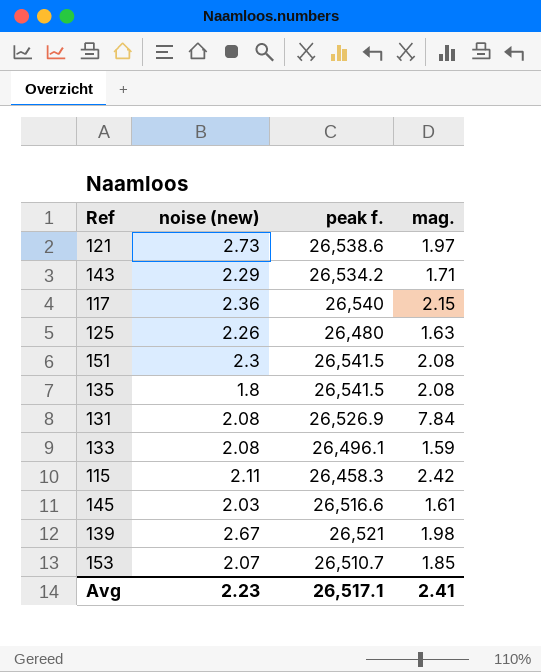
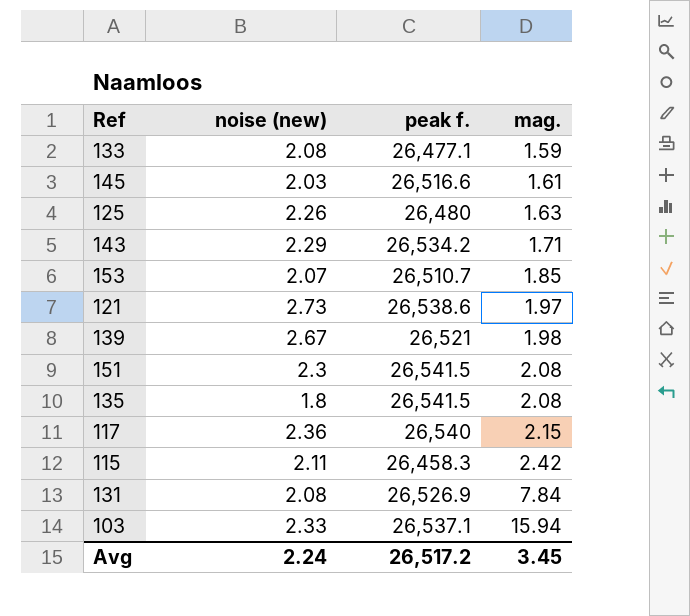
row order: none -> mag. ascending
133 | peak f.: 26,496.1 -> 26,477.1
row 103: none -> 2.33 | 26,537.1 | 15.94
Avg | noise (new): 2.23 -> 2.24
Avg | peak f.: 26,517.1 -> 26,517.2
Avg | mag.: 2.41 -> 3.45

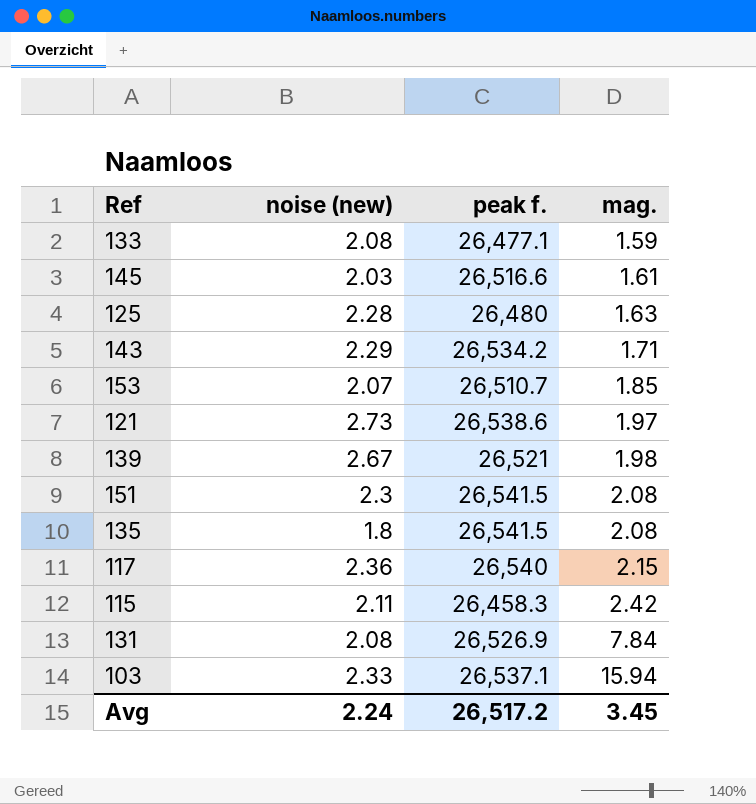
125 | noise (new): 2.26 -> 2.28

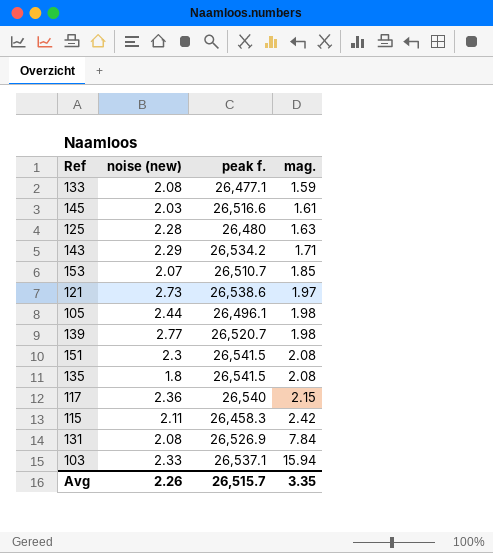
row 105: none -> 2.44 | 26,496.1 | 1.98
139 | noise (new): 2.67 -> 2.77
139 | peak f.: 26,521 -> 26,520.7
Avg | noise (new): 2.24 -> 2.26
Avg | peak f.: 26,517.2 -> 26,515.7
Avg | mag.: 3.45 -> 3.35

